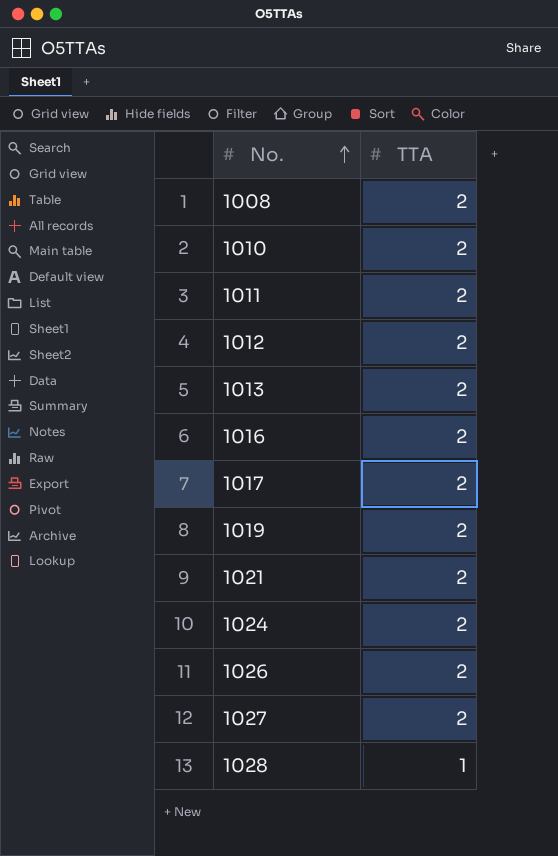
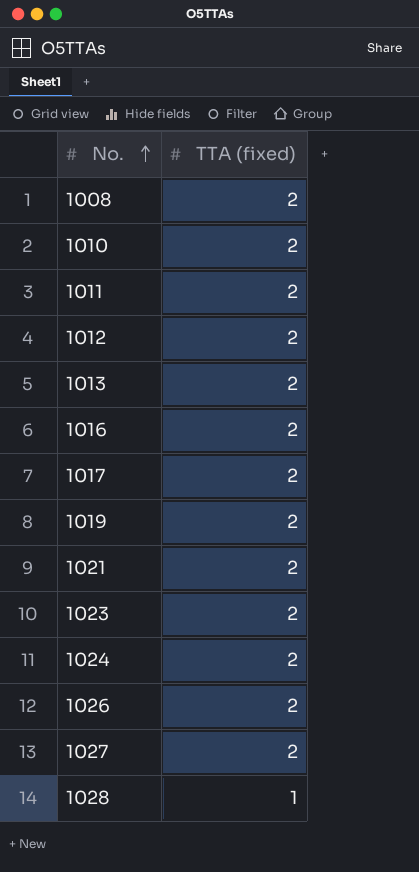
column name: TTA -> TTA (fixed)
row 1023: none -> 2

